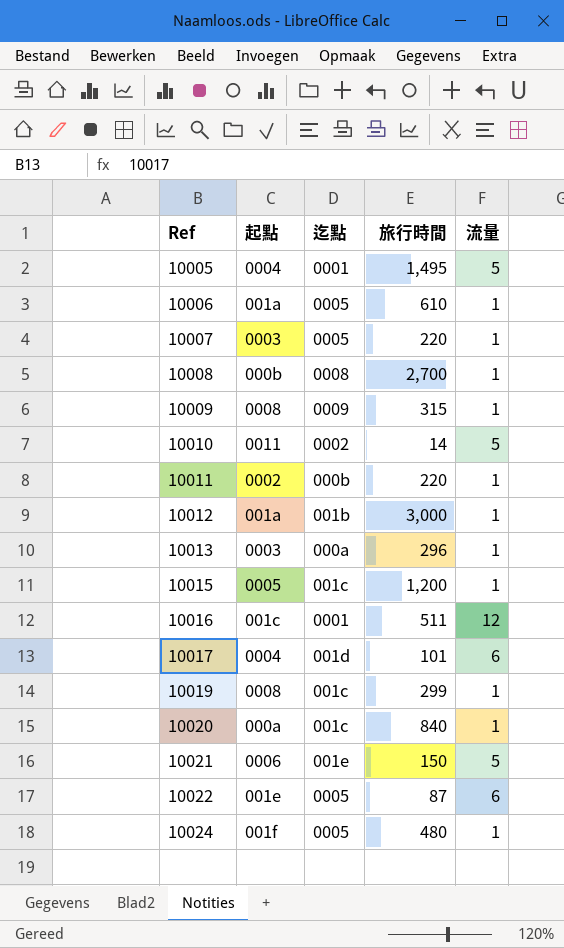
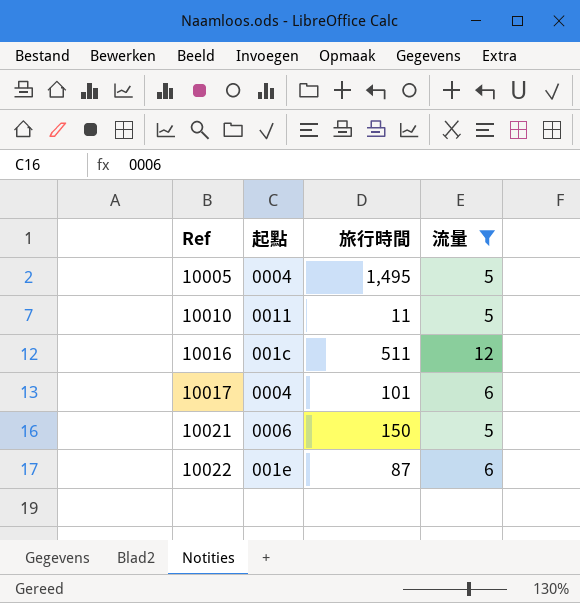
filter: none -> 流量 != 1
column 迄點 | position: 3 -> none
10010 | 旅行時間: 14 -> 11

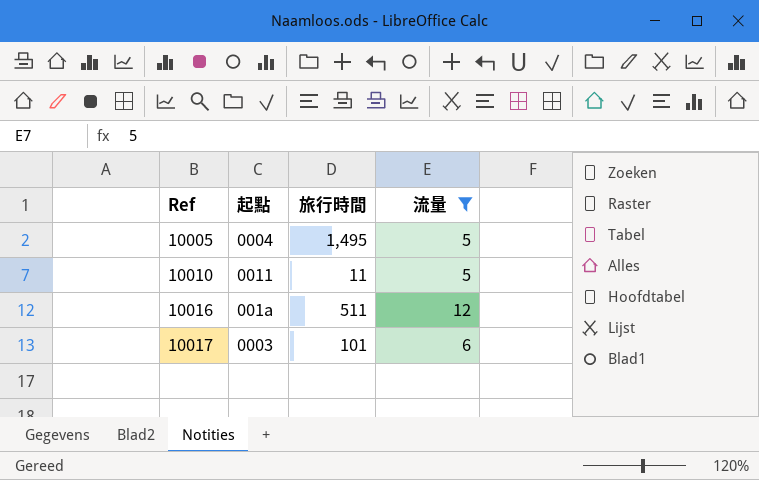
row 10021: 0006 | 150 | 5 -> none
row 10022: 001e | 87 | 6 -> none
10016 | 起點: 001c -> 001a
10017 | 起點: 0004 -> 0003

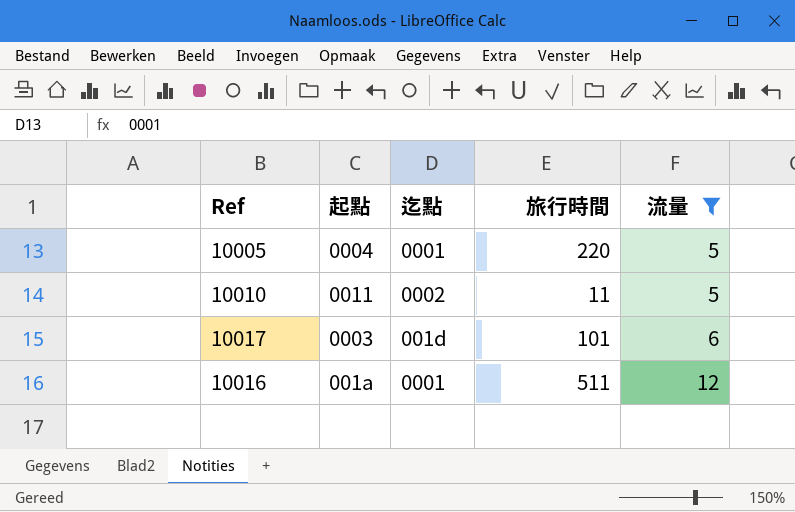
row order: Ref ascending -> 流量 ascending
column 迄點 | position: none -> 3
10005 | 旅行時間: 1,495 -> 220

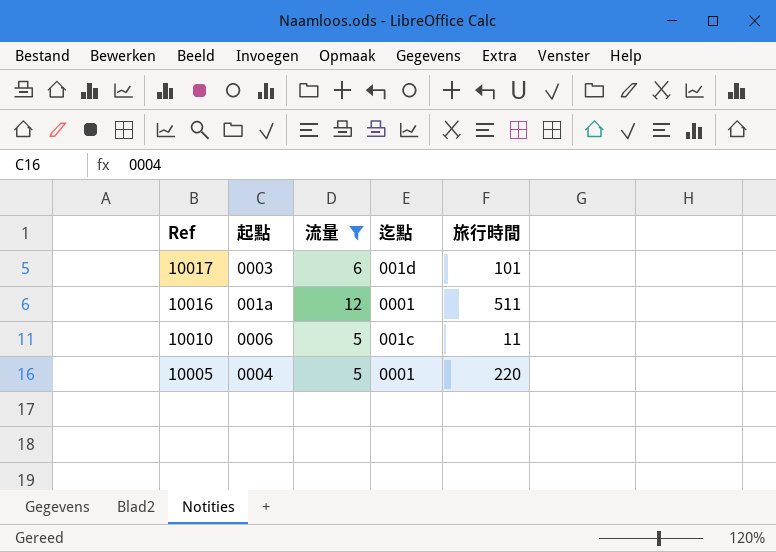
row order: 流量 ascending -> Ref descending
column 流量 | position: 5 -> 3
10010 | 起點: 0011 -> 0006
10010 | 迄點: 0002 -> 001c

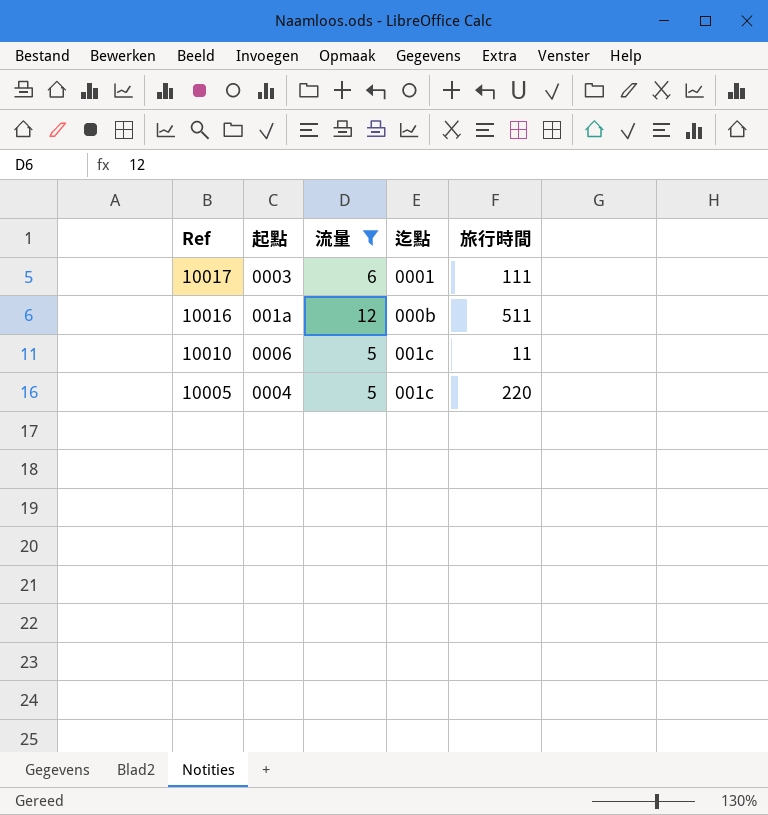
10017 | 迄點: 001d -> 0001
10017 | 旅行時間: 101 -> 111
10016 | 迄點: 0001 -> 000b
10005 | 迄點: 0001 -> 001c

